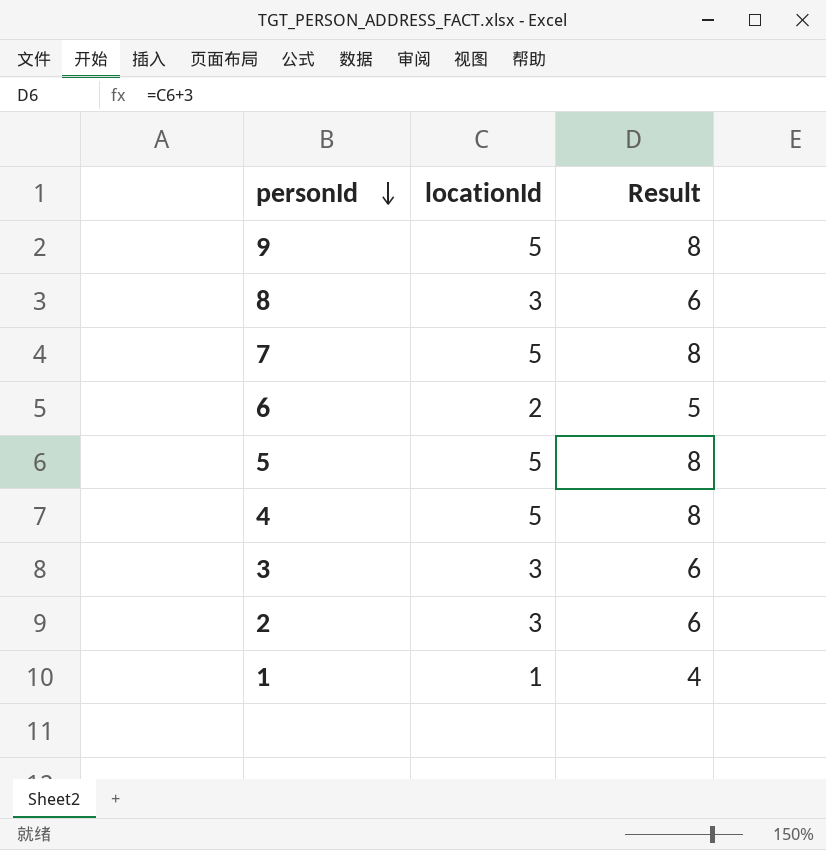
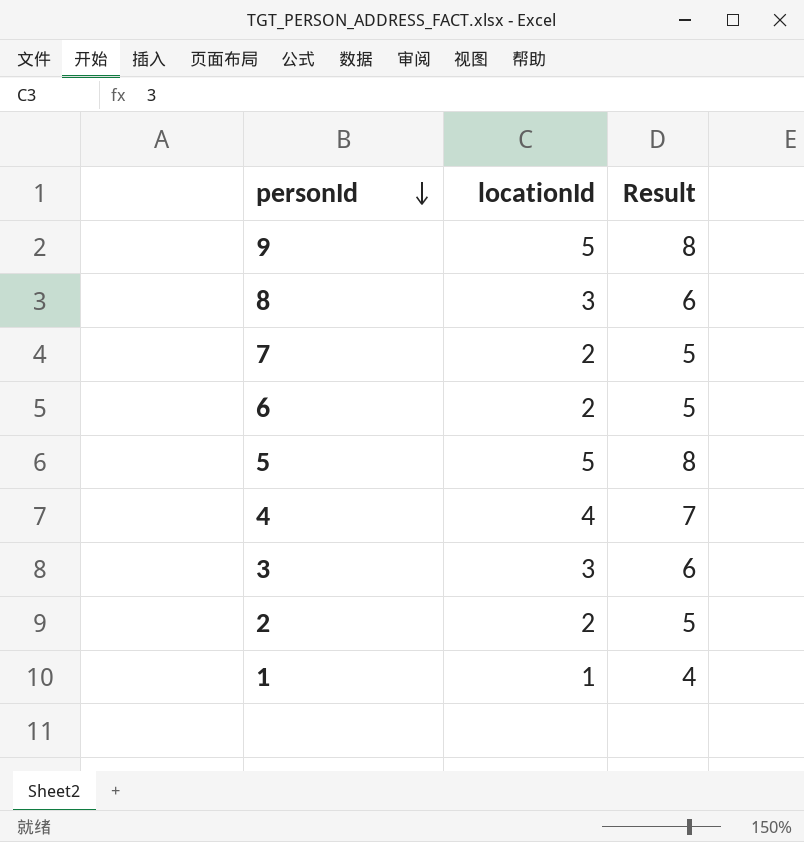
7 | locationId: 5 -> 2
7 | Result: 8 -> 5
4 | locationId: 5 -> 4
4 | Result: 8 -> 7
2 | locationId: 3 -> 2
2 | Result: 6 -> 5

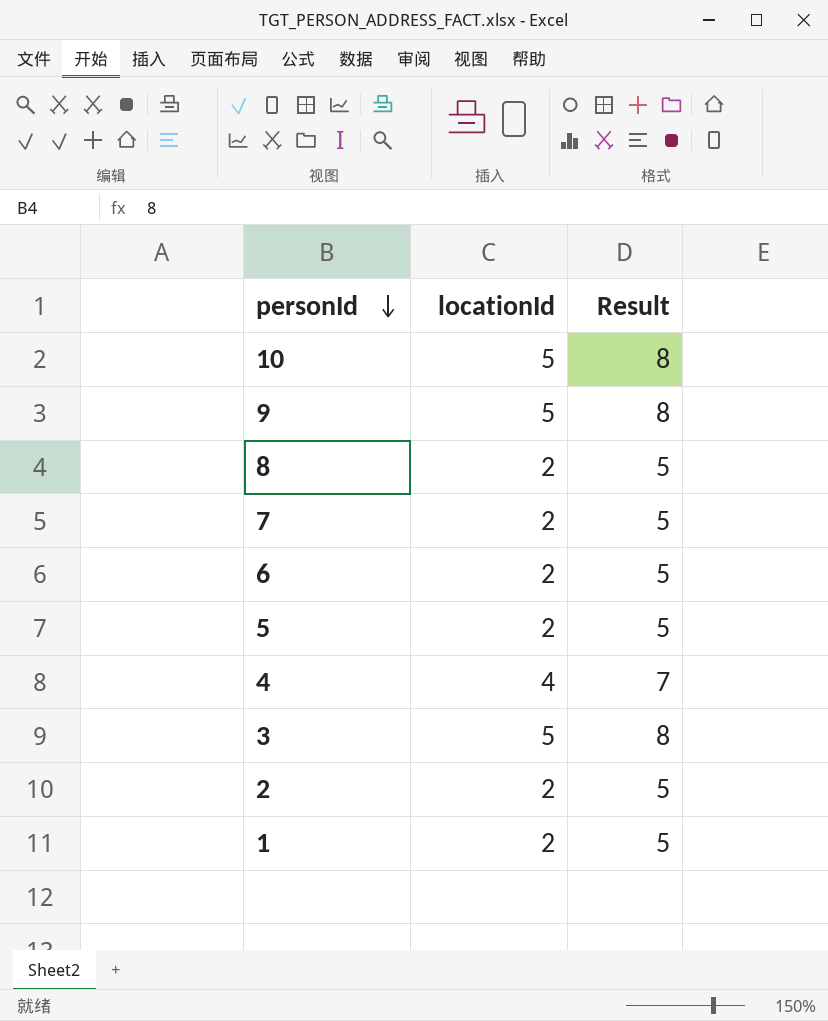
row 10: none -> 5 | 8
8 | locationId: 3 -> 2
8 | Result: 6 -> 5
5 | locationId: 5 -> 2
5 | Result: 8 -> 5
3 | locationId: 3 -> 5
3 | Result: 6 -> 8
1 | locationId: 1 -> 2
1 | Result: 4 -> 5

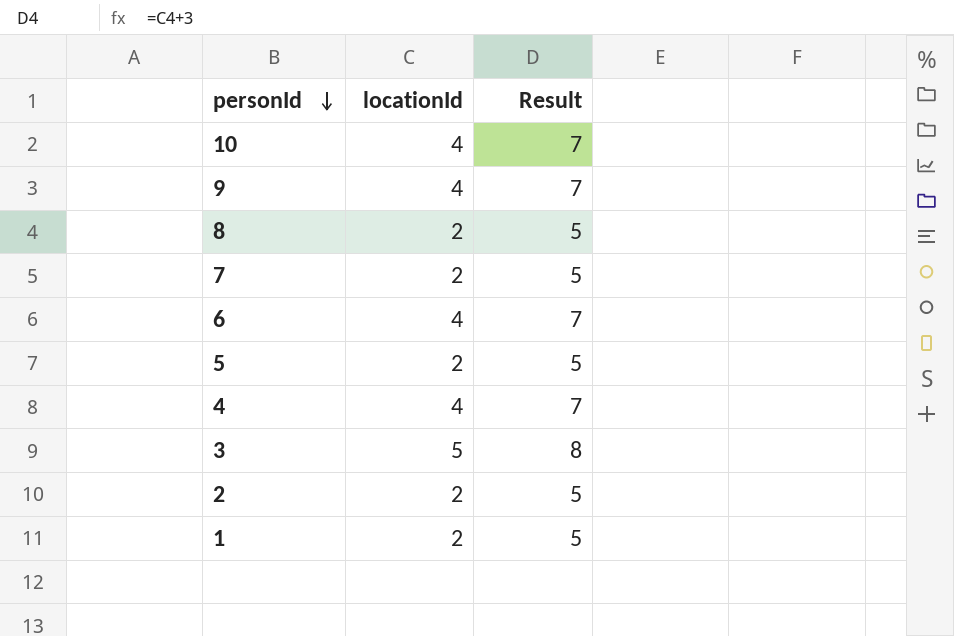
10 | locationId: 5 -> 4
10 | Result: 8 -> 7
9 | locationId: 5 -> 4
9 | Result: 8 -> 7
6 | locationId: 2 -> 4
6 | Result: 5 -> 7

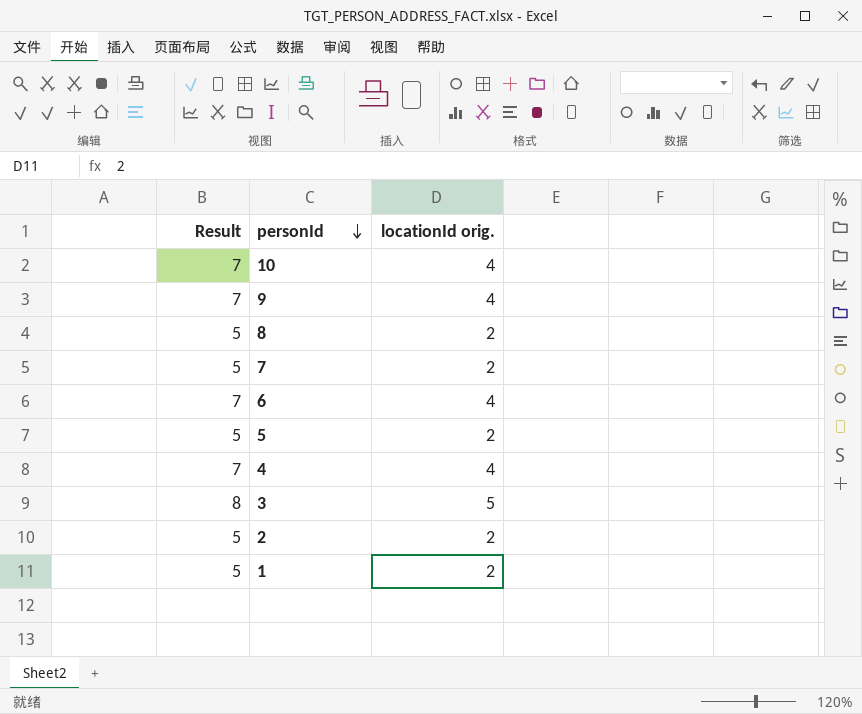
column Result | position: 3 -> 1
column name: locationId -> locationId orig.

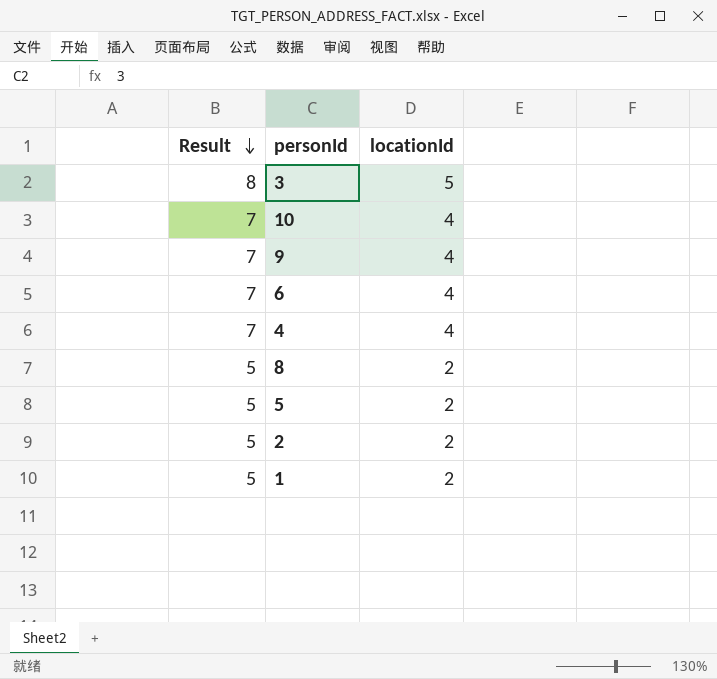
row order: personId descending -> Result descending
column name: locationId orig. -> locationId
row 7: 5 | 2 -> none

